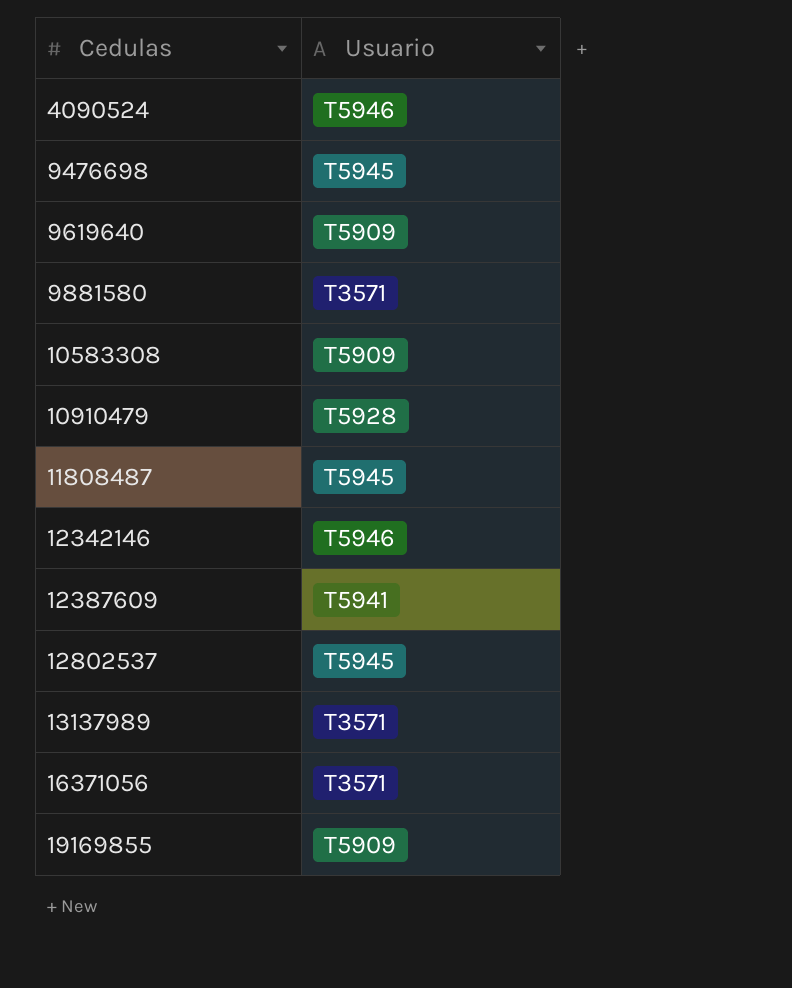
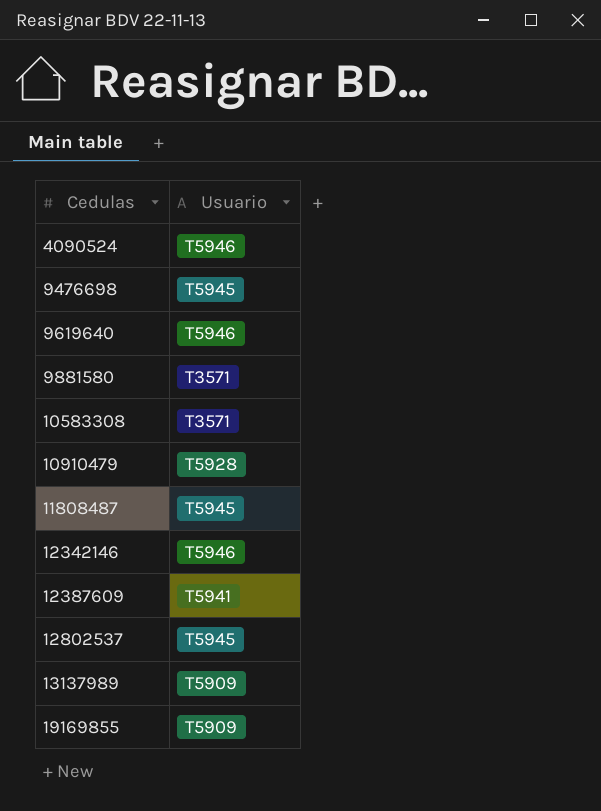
row 16371056: T3571 -> none
9619640 | Usuario: T5909 -> T5946
10583308 | Usuario: T5909 -> T3571
13137989 | Usuario: T3571 -> T5909

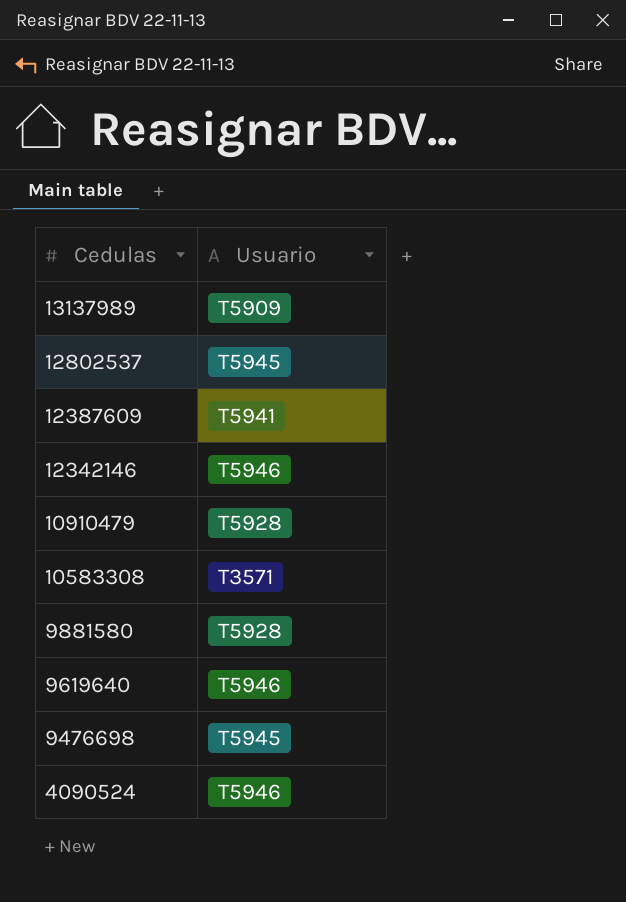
row order: Cedulas ascending -> Cedulas descending
row 11808487: T5945 -> none
row 19169855: T5909 -> none
9881580 | Usuario: T3571 -> T5928

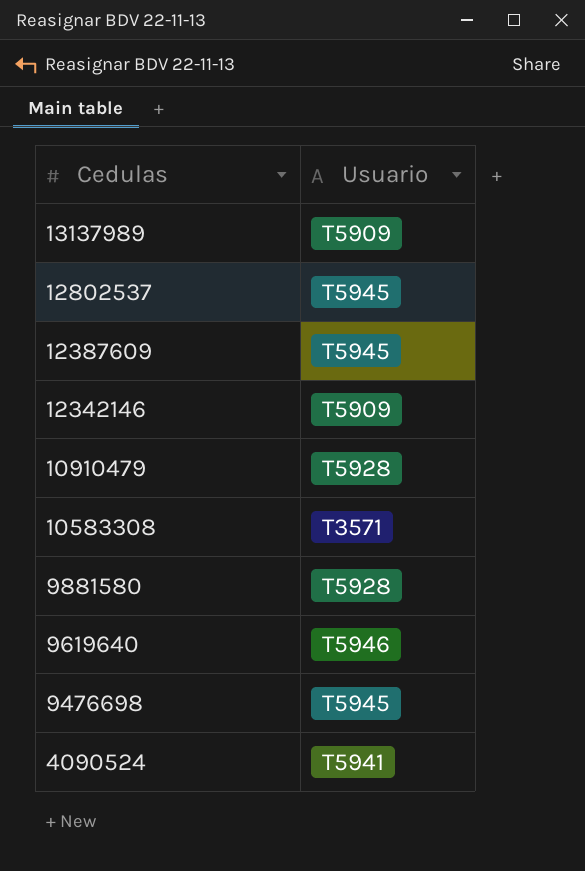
12387609 | Usuario: T5941 -> T5945
12342146 | Usuario: T5946 -> T5909
4090524 | Usuario: T5946 -> T5941

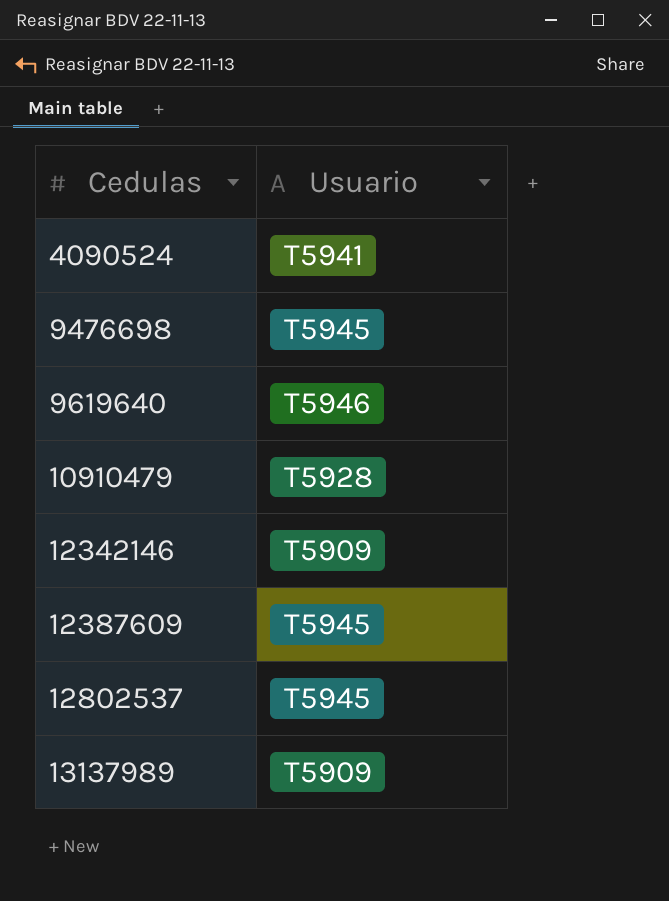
row order: Cedulas descending -> Cedulas ascending
row 10583308: T3571 -> none
row 9881580: T5928 -> none

